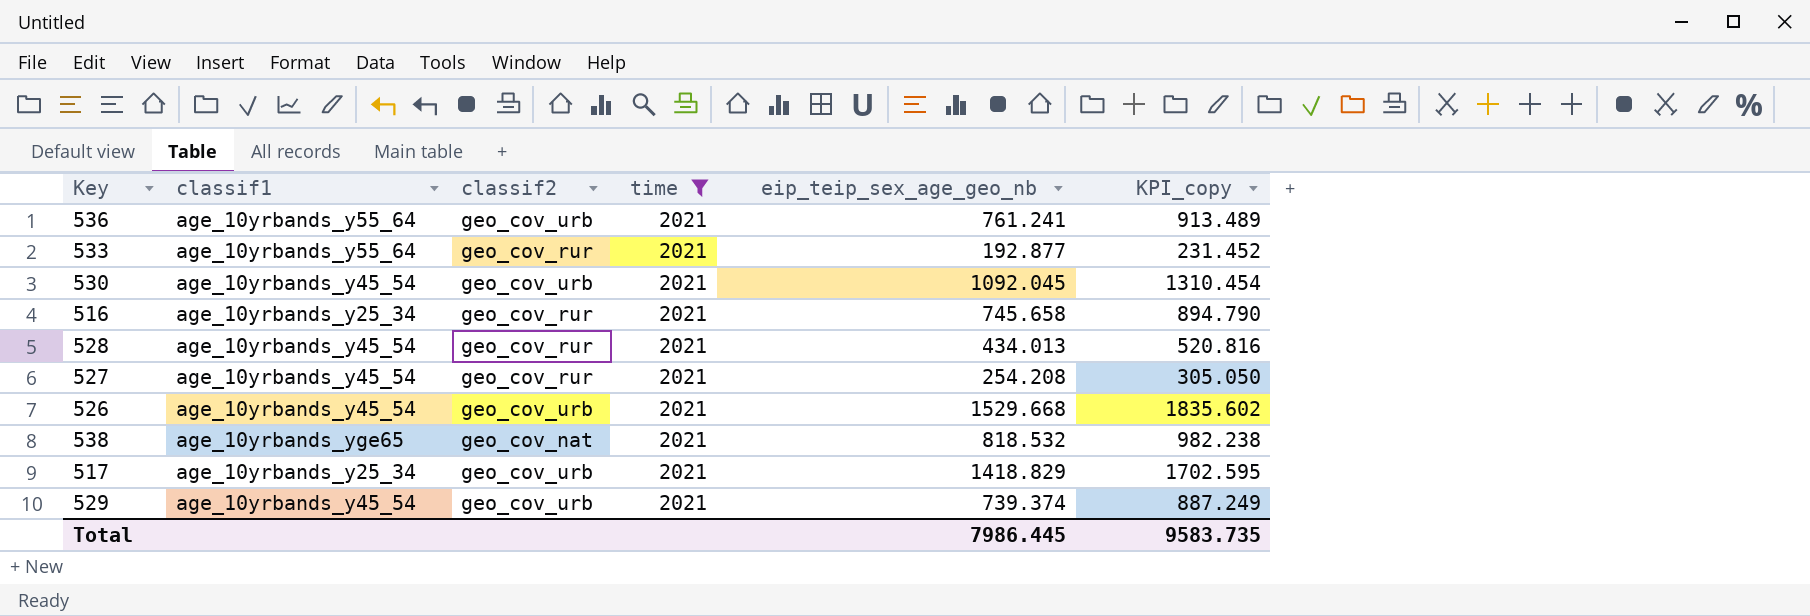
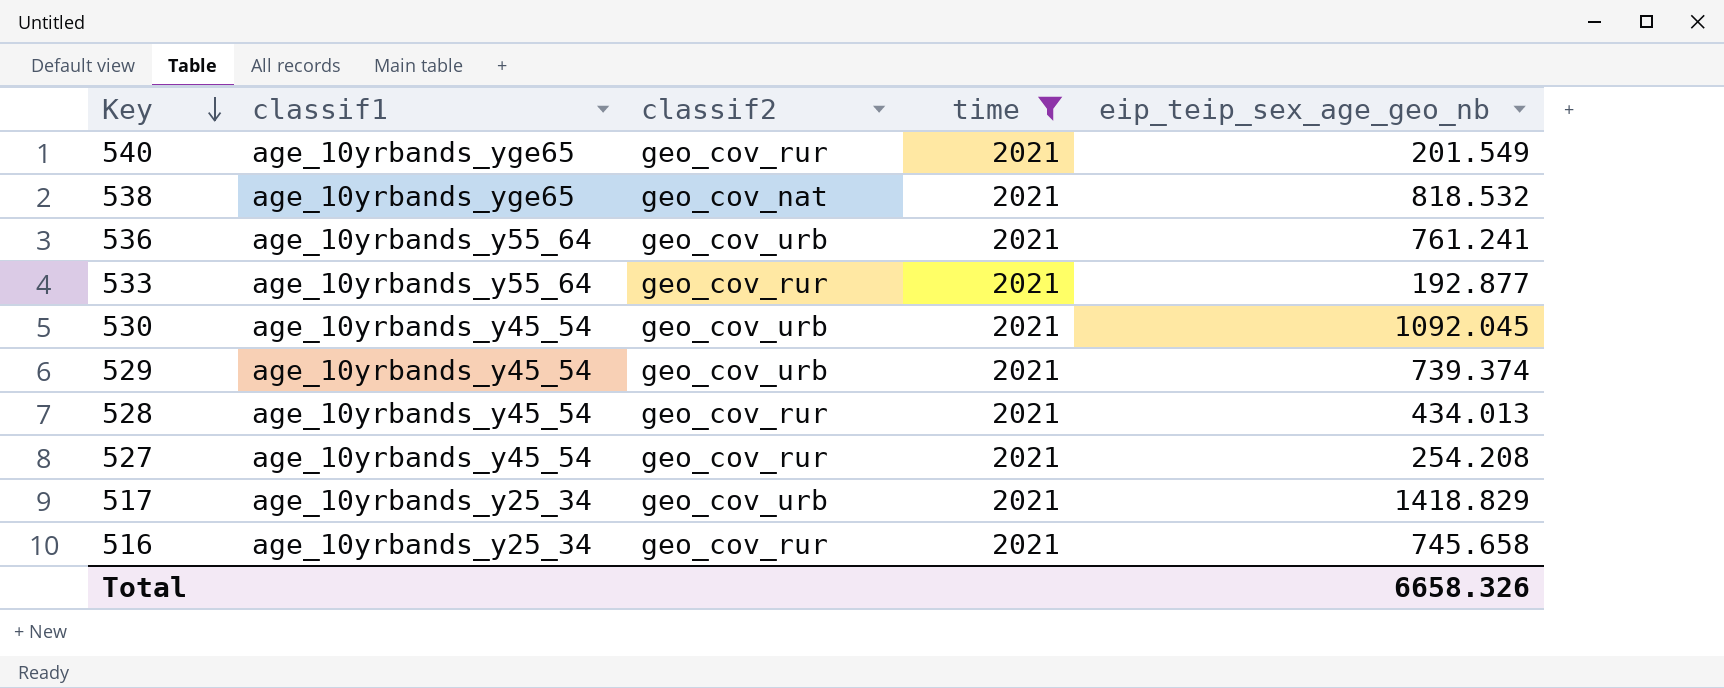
row order: none -> Key descending
column KPI_copy | formula: [eip_teip_sex_age_geo_nb] * 1.2 -> none
row 526: age_10yrbands_y45_54 | geo_cov_urb | 2021 | 1529.668 | 1835.602 -> none
row 540: none -> age_10yrbands_yge65 | geo_cov_rur | 2021 | 201.549
Total | eip_teip_sex_age_geo_nb: 7986.445 -> 6658.326

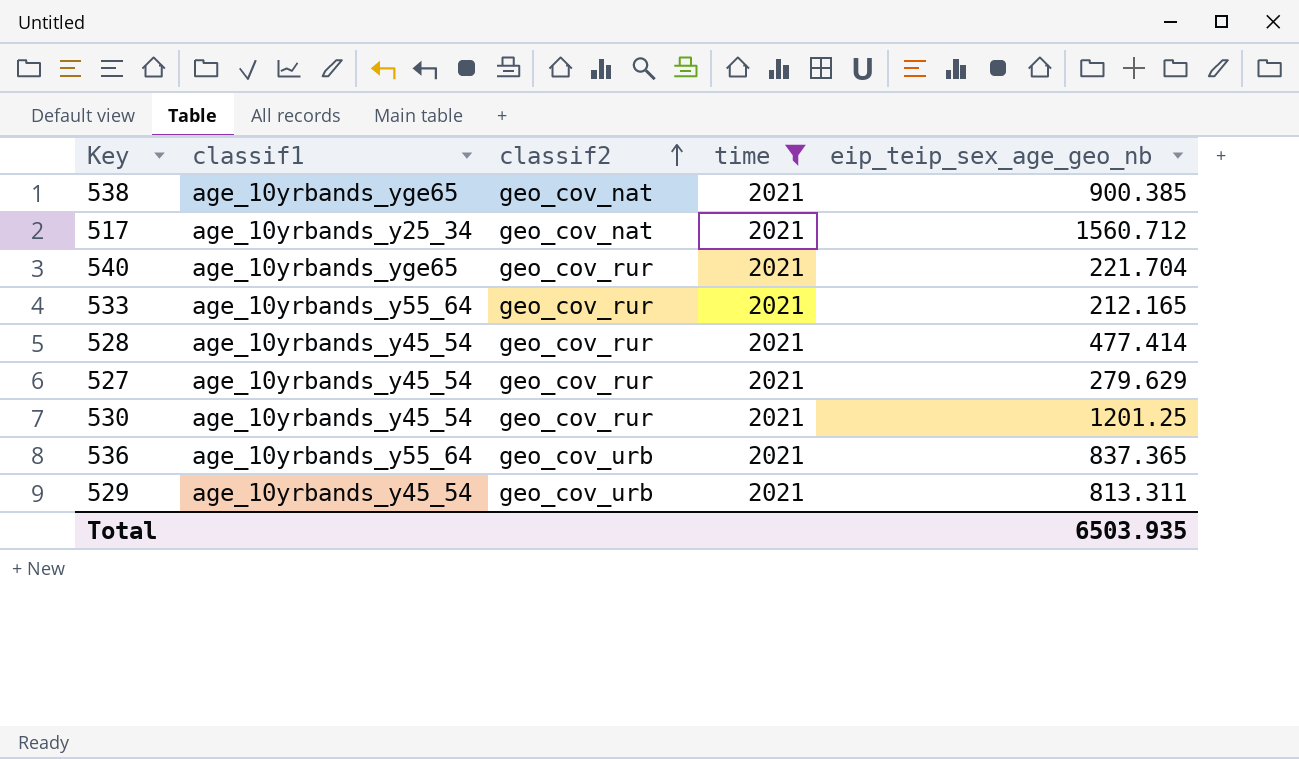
row order: Key descending -> classif2 ascending
row 516: age_10yrbands_y25_34 | geo_cov_rur | 2021 | 745.658 -> none
538 | eip_teip_sex_age_geo_nb: 818.532 -> 900.385
517 | classif2: geo_cov_urb -> geo_cov_nat
517 | eip_teip_sex_age_geo_nb: 1418.829 -> 1560.712
540 | eip_teip_sex_age_geo_nb: 201.549 -> 221.704
533 | eip_teip_sex_age_geo_nb: 192.877 -> 212.165
528 | eip_teip_sex_age_geo_nb: 434.013 -> 477.414
527 | eip_teip_sex_age_geo_nb: 254.208 -> 279.629
530 | classif2: geo_cov_urb -> geo_cov_rur
530 | eip_teip_sex_age_geo_nb: 1092.045 -> 1201.25
536 | eip_teip_sex_age_geo_nb: 761.241 -> 837.365
529 | eip_teip_sex_age_geo_nb: 739.374 -> 813.311
Total | eip_teip_sex_age_geo_nb: 6658.326 -> 6503.935

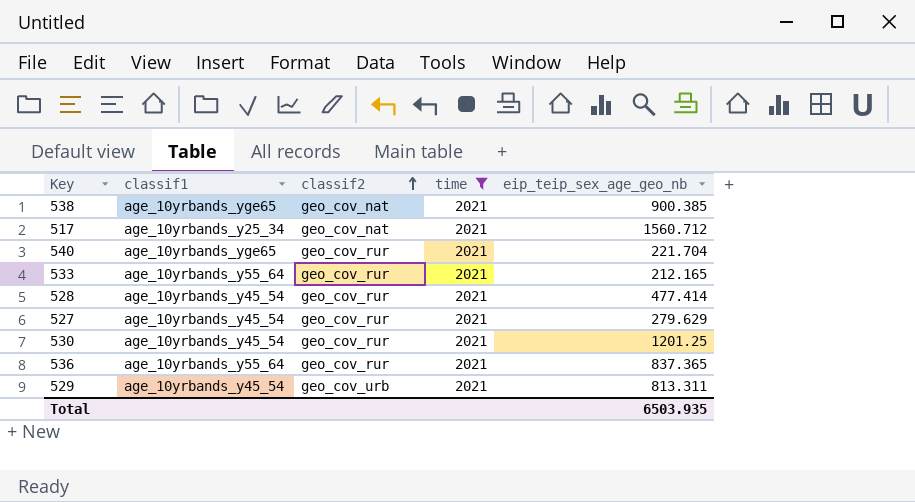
536 | classif2: geo_cov_urb -> geo_cov_rur

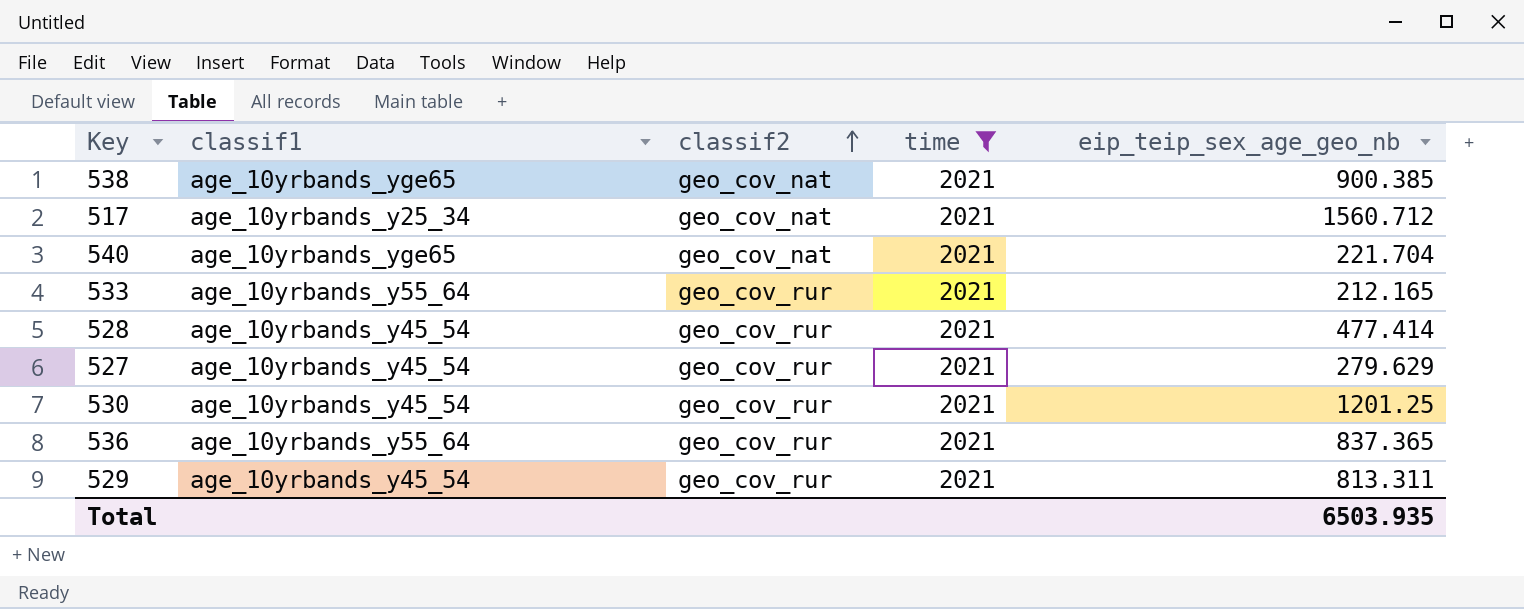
540 | classif2: geo_cov_rur -> geo_cov_nat
529 | classif2: geo_cov_urb -> geo_cov_rur

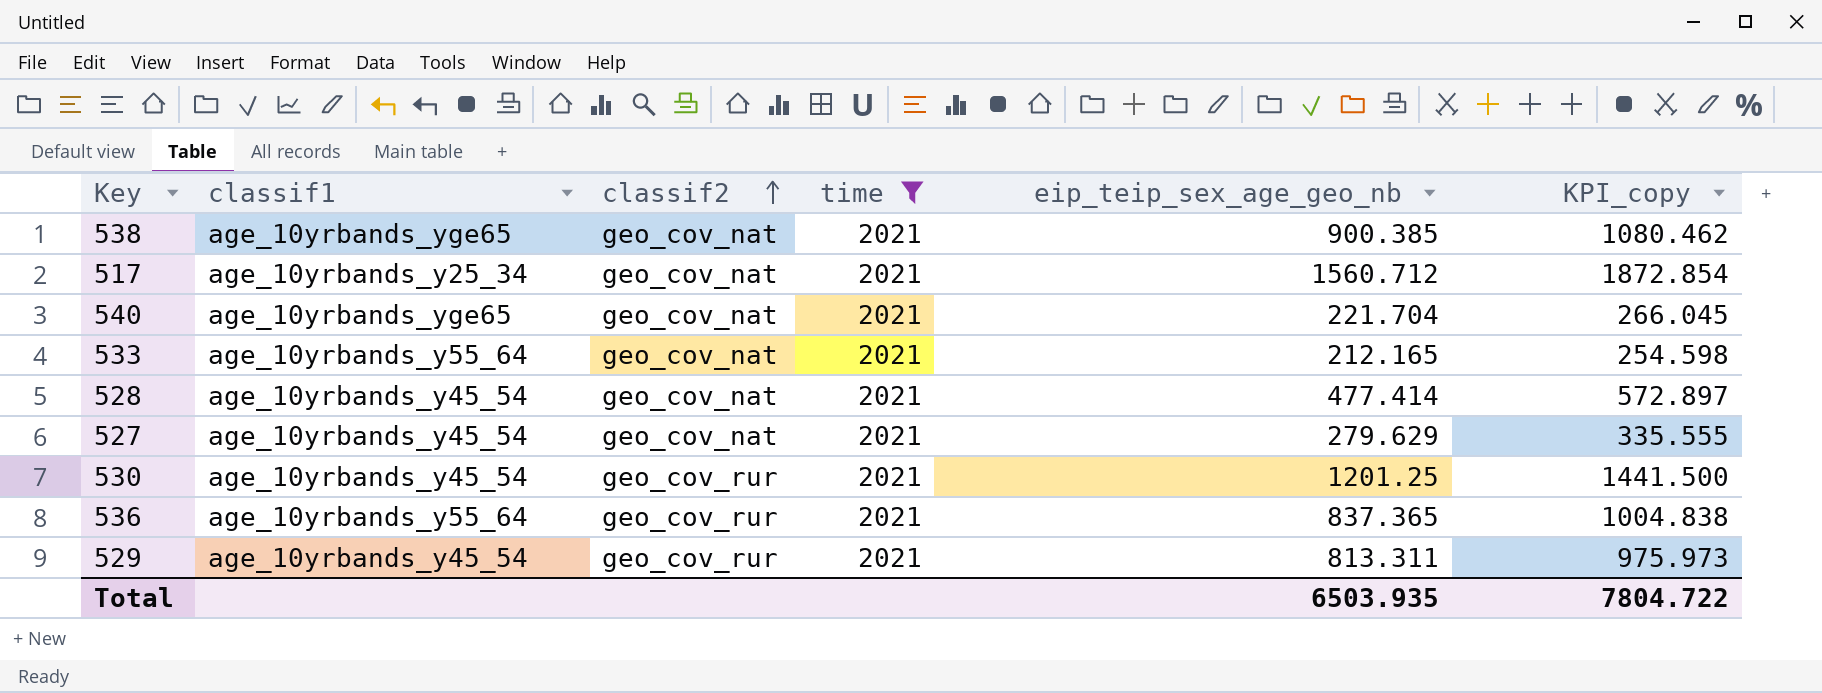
column KPI_copy | formula: none -> [eip_teip_sex_age_geo_nb] * 1.2
533 | classif2: geo_cov_rur -> geo_cov_nat
528 | classif2: geo_cov_rur -> geo_cov_nat
527 | classif2: geo_cov_rur -> geo_cov_nat

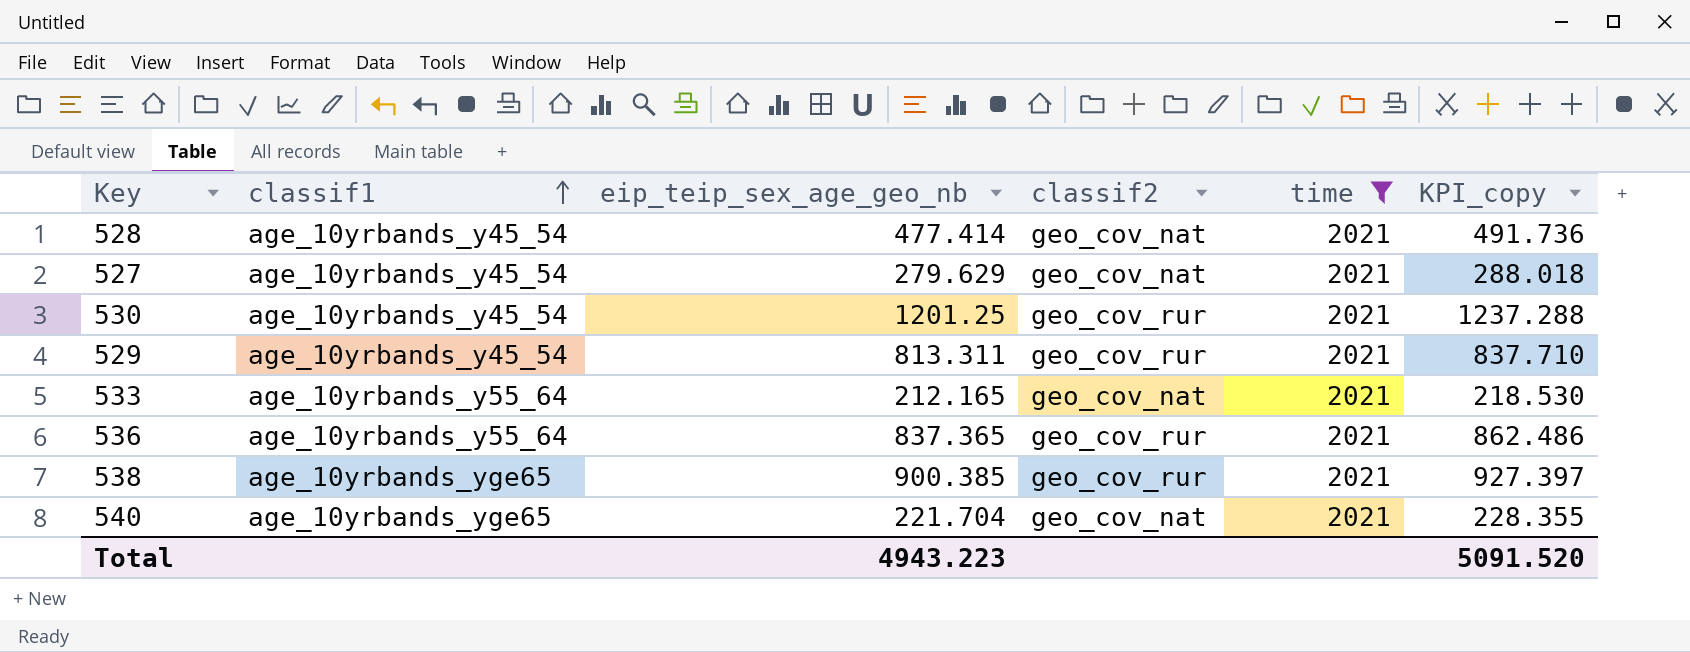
row order: classif2 ascending -> classif1 ascending
column eip_teip_sex_age_geo_nb | position: 5 -> 3
column KPI_copy | formula: [eip_teip_sex_age_geo_nb] * 1.2 -> [eip_teip_sex_age_geo_nb] * 1.03
row 517: age_10yrbands_y25_34 | geo_cov_nat | 2021 | 1560.712 | 1872.854 -> none
538 | classif2: geo_cov_nat -> geo_cov_rur
Total | eip_teip_sex_age_geo_nb: 6503.935 -> 4943.223
Total | KPI_copy: 7804.722 -> 5091.520

